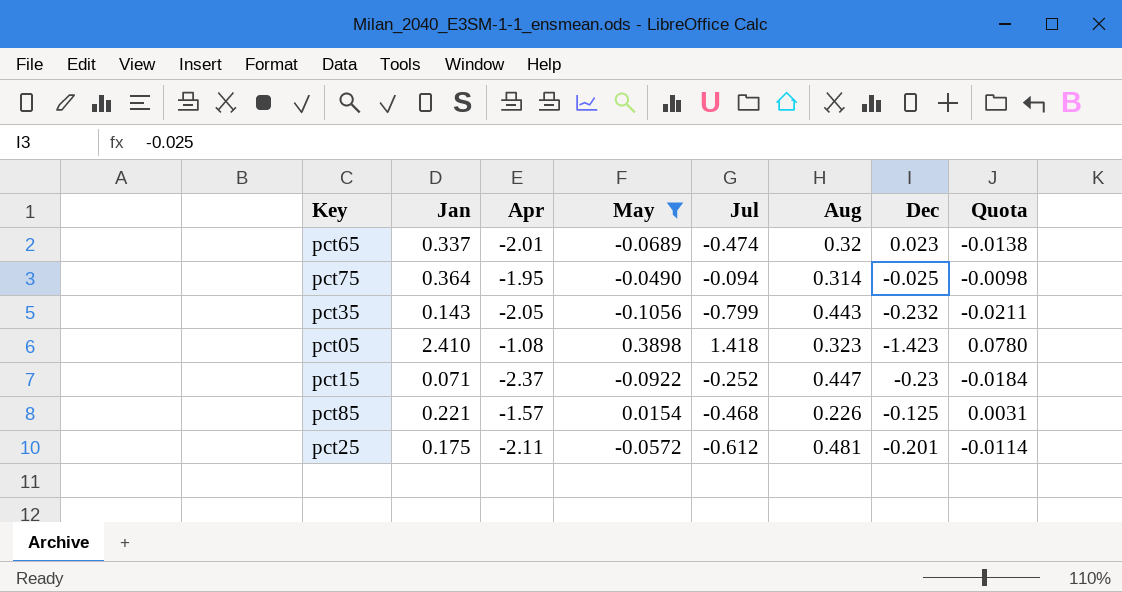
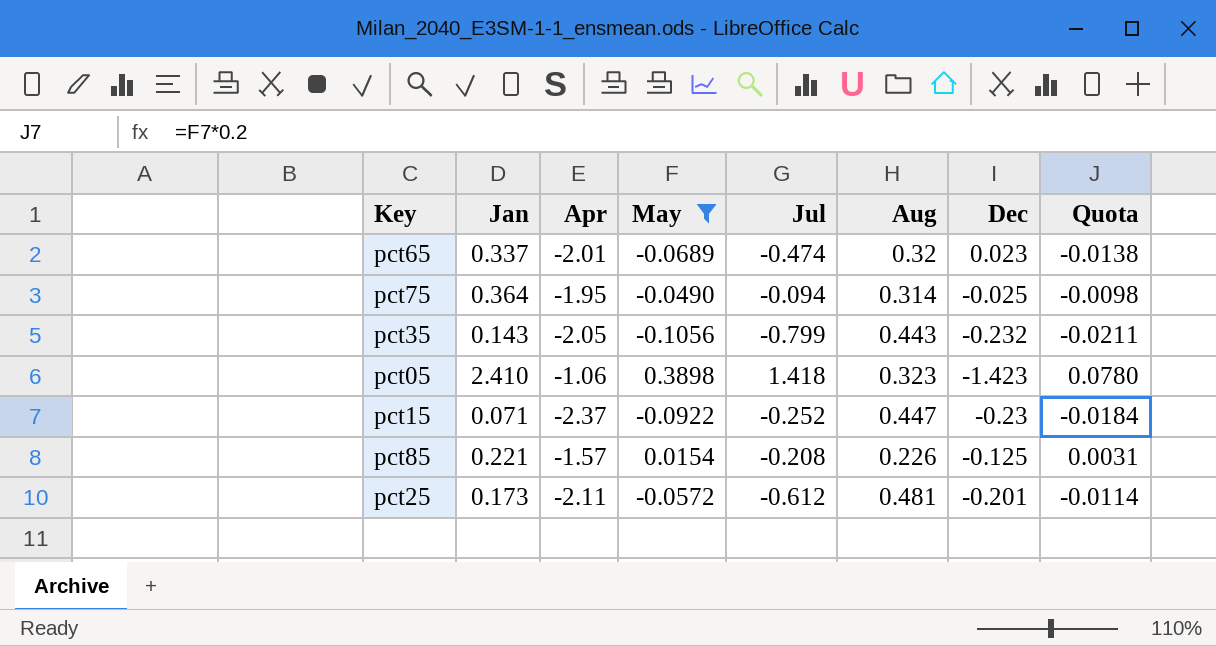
pct05 | Apr: -1.08 -> -1.06
pct85 | Jul: -0.468 -> -0.208
pct25 | Jan: 0.175 -> 0.173

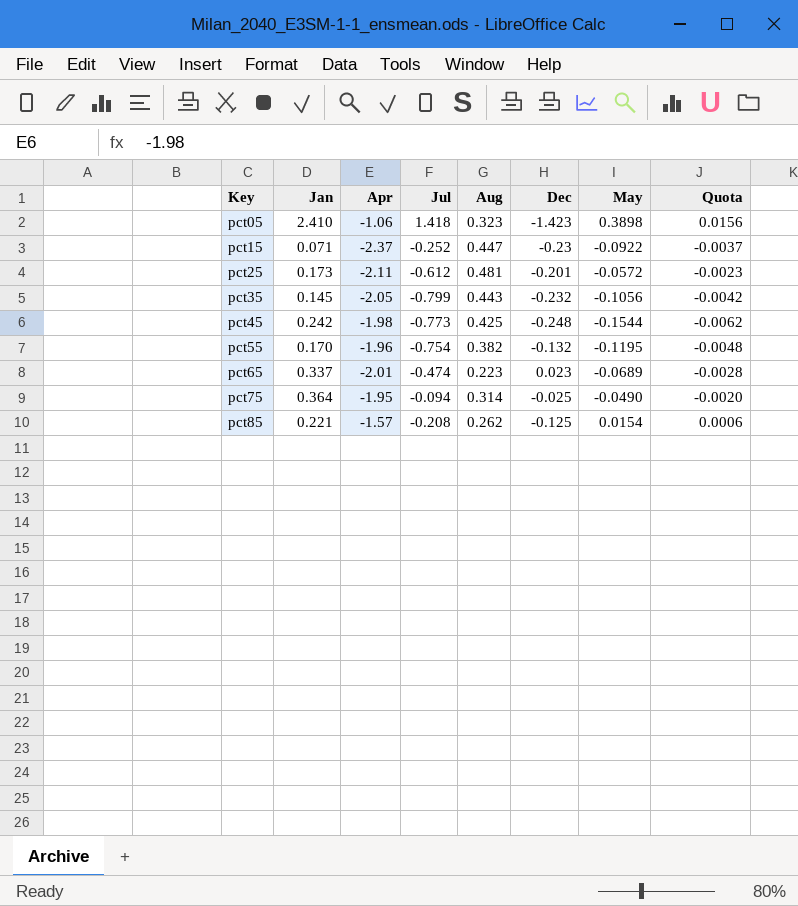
filter: May >= -0.1056 -> none
row order: none -> Key ascending
column May | position: 4 -> 7
column Quota | formula: [May] * 0.2 -> [May] * 0.04
pct35 | Jan: 0.143 -> 0.145
pct65 | Aug: 0.32 -> 0.223
pct85 | Aug: 0.226 -> 0.262

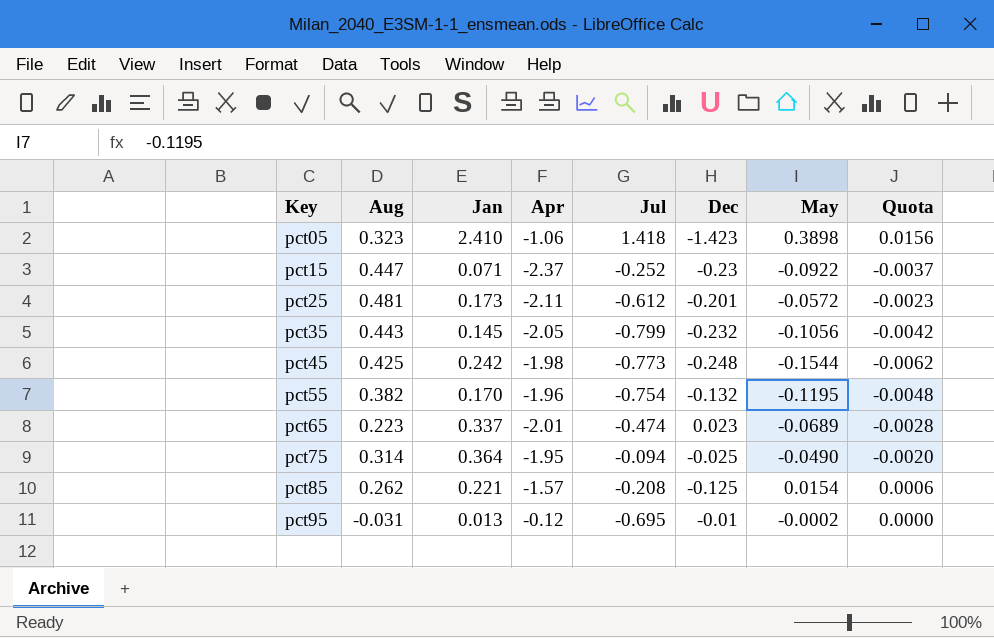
column Aug | position: 5 -> 2
row pct95: none -> -0.031 | 0.013 | -0.12 | -0.695 | -0.01 | -0.0002 | 0.0000

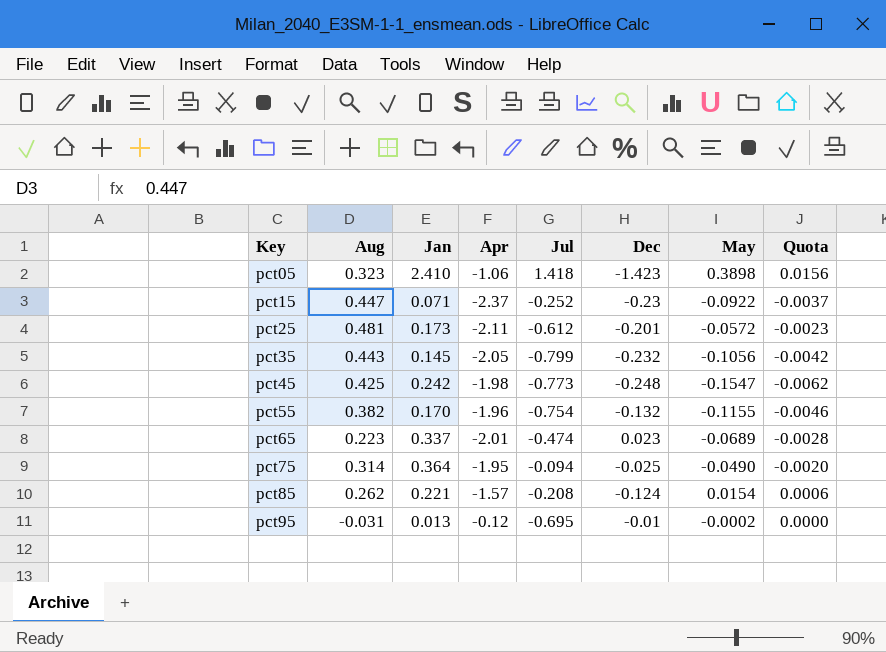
pct45 | May: -0.1544 -> -0.1547
pct55 | May: -0.1195 -> -0.1155
pct55 | Quota: -0.0048 -> -0.0046
pct85 | Dec: -0.125 -> -0.124

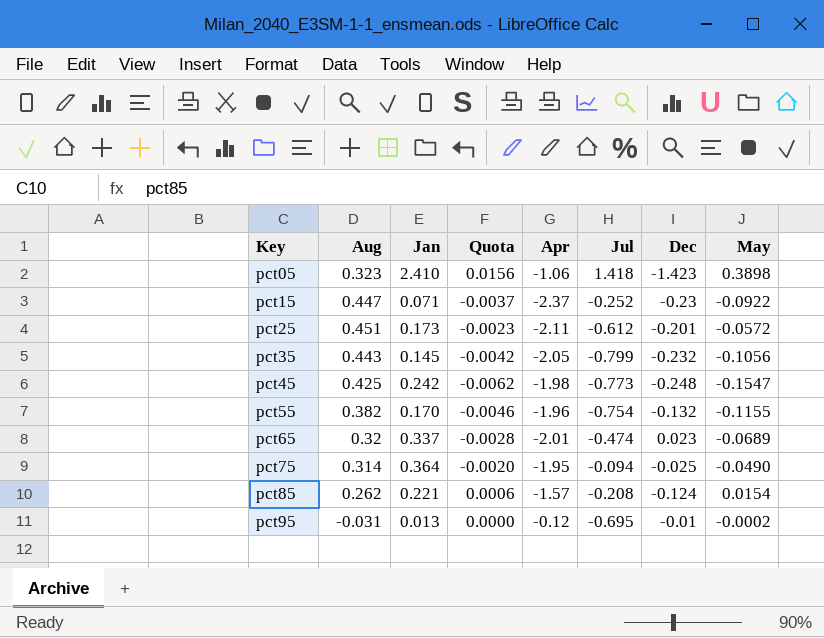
column Quota | position: 8 -> 4
pct25 | Aug: 0.481 -> 0.451
pct65 | Aug: 0.223 -> 0.32

